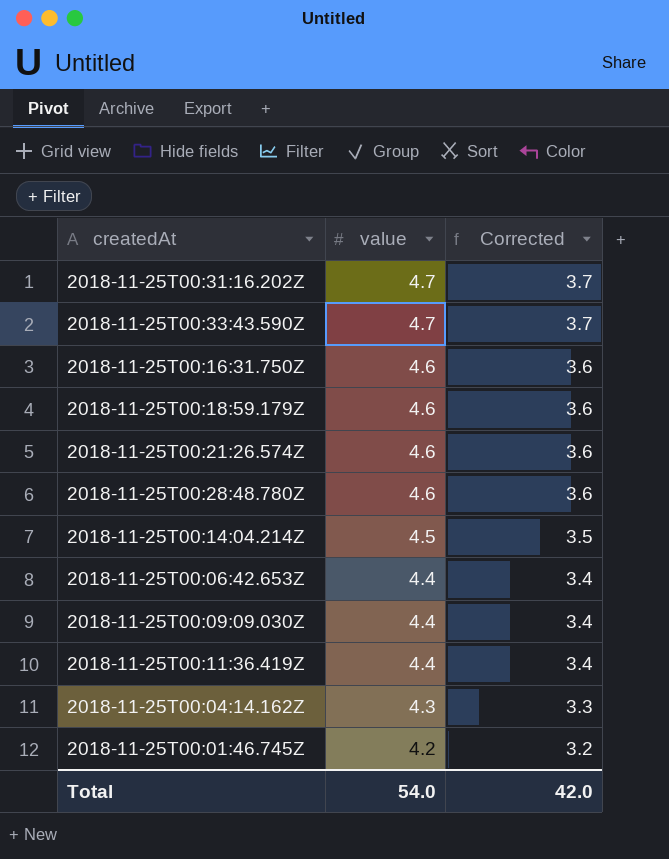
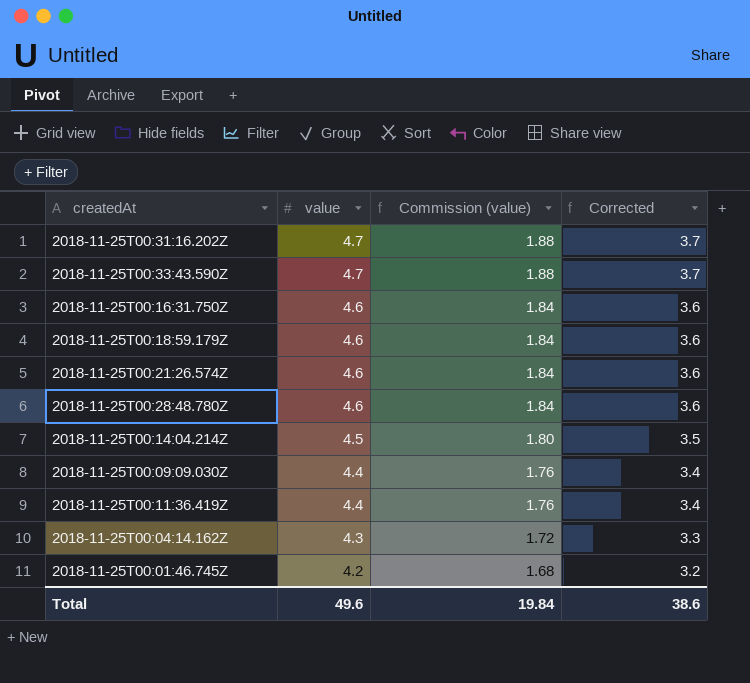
column Commission (value) | formula: none -> [value] * 0.4
row 2018-11-25T00:06:42.653Z: 4.4 | 3.4 -> none
Total | value: 54.0 -> 49.6
Total | Corrected: 42.0 -> 38.6

